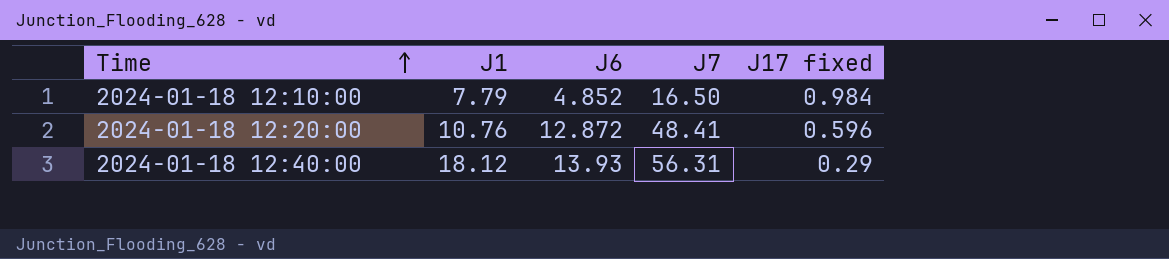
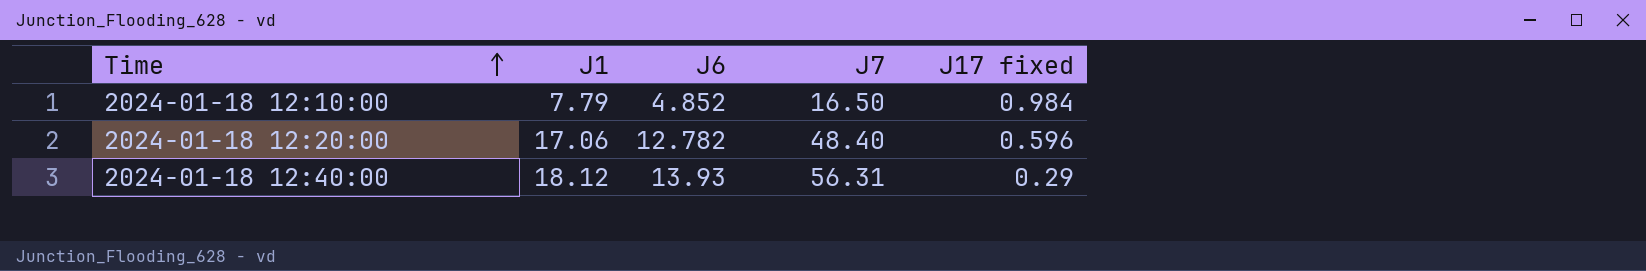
2024-01-18 12:20:00 | J1: 10.76 -> 17.06
2024-01-18 12:20:00 | J6: 12.872 -> 12.782
2024-01-18 12:20:00 | J7: 48.41 -> 48.40

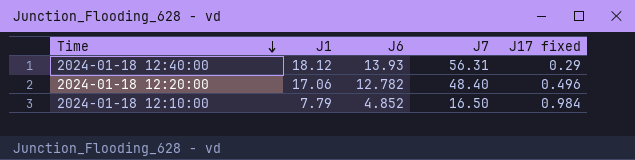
row order: Time ascending -> Time descending
2024-01-18 12:20:00 | J17 fixed: 0.596 -> 0.496

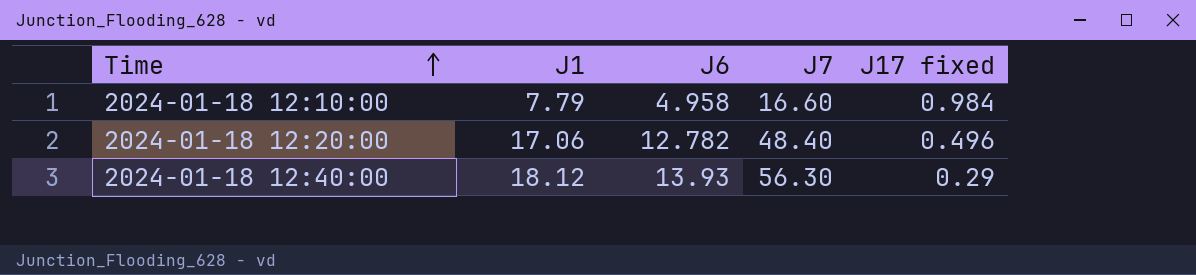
row order: Time descending -> Time ascending
2024-01-18 12:10:00 | J6: 4.852 -> 4.958
2024-01-18 12:10:00 | J7: 16.50 -> 16.60
2024-01-18 12:40:00 | J7: 56.31 -> 56.30

